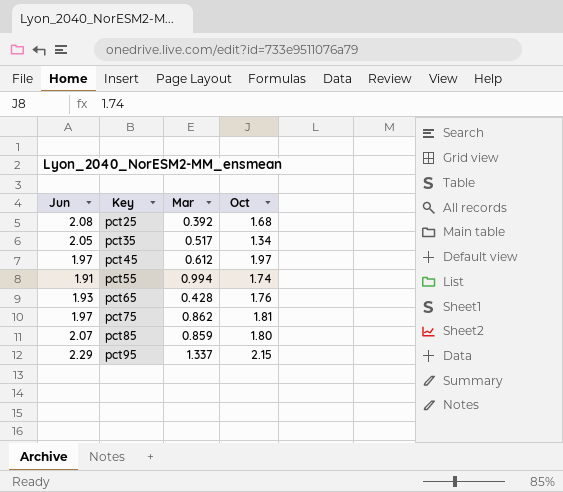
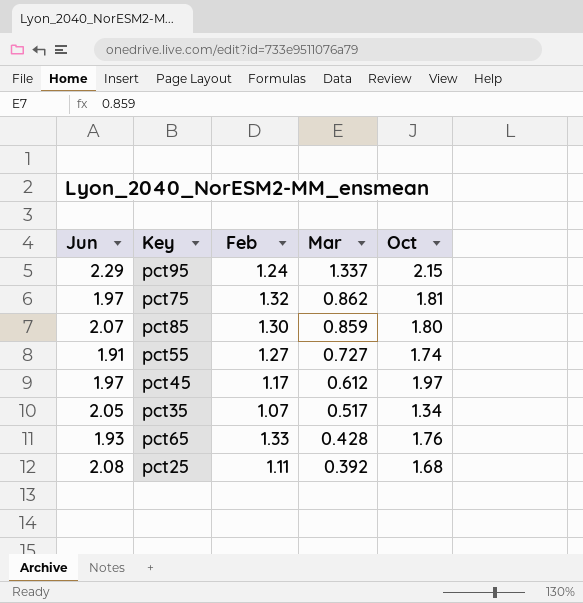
row order: Key ascending -> Mar descending
column Feb | position: none -> 3
pct55 | Mar: 0.994 -> 0.727

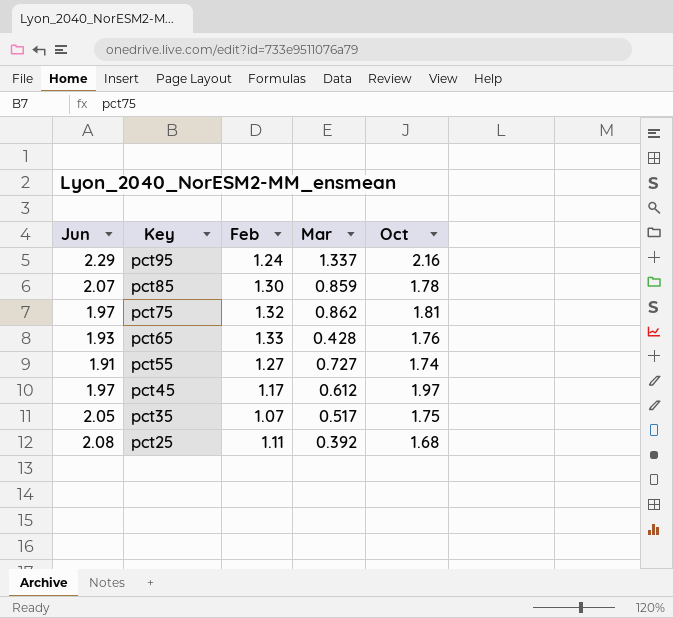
row order: Mar descending -> Key descending
pct95 | Oct: 2.15 -> 2.16
pct85 | Oct: 1.80 -> 1.78
pct35 | Oct: 1.34 -> 1.75

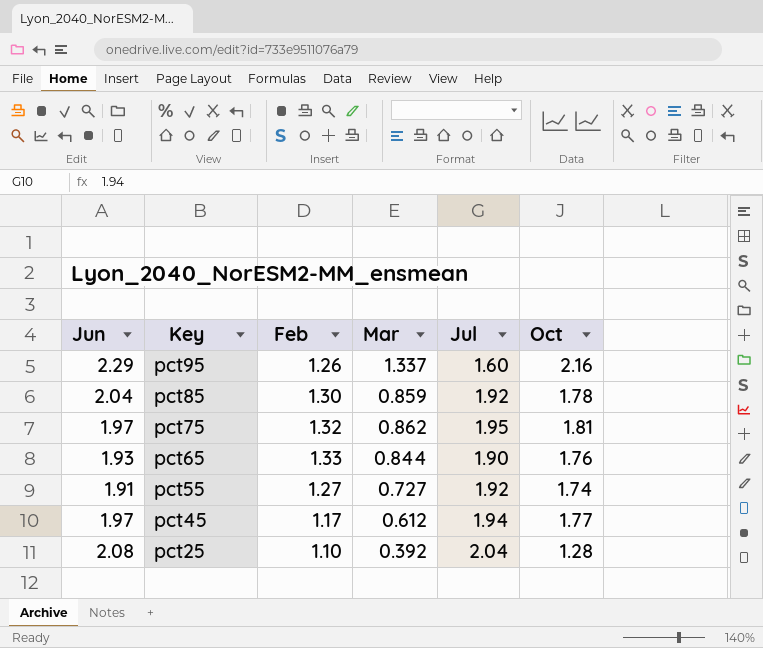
column Jul | position: none -> 5
row pct35: 2.05 | 1.07 | 0.517 | 1.75 -> none
pct95 | Feb: 1.24 -> 1.26
pct85 | Jun: 2.07 -> 2.04
pct65 | Mar: 0.428 -> 0.844
pct45 | Oct: 1.97 -> 1.77
pct25 | Feb: 1.11 -> 1.10
pct25 | Oct: 1.68 -> 1.28

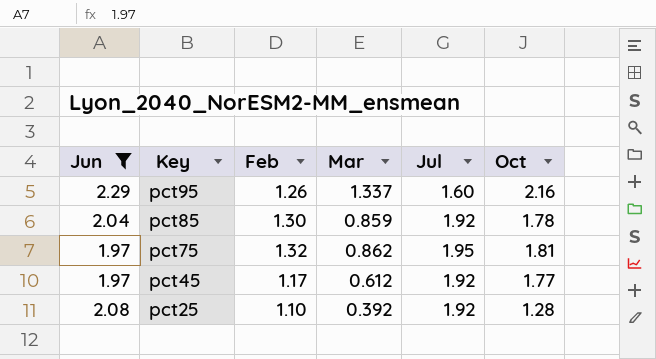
filter: none -> Jun >= 1.97
pct45 | Jul: 1.94 -> 1.92
pct25 | Jul: 2.04 -> 1.92

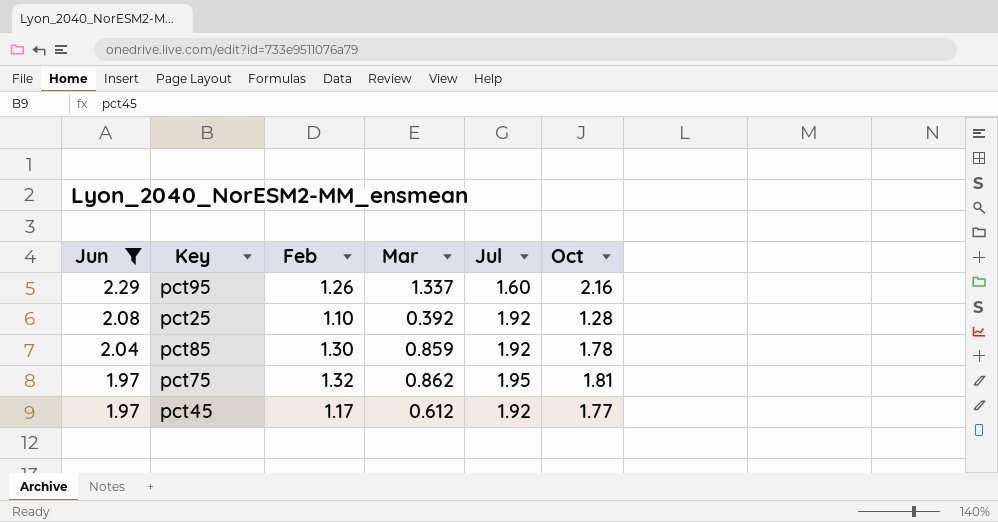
row order: Key descending -> Jun descending

